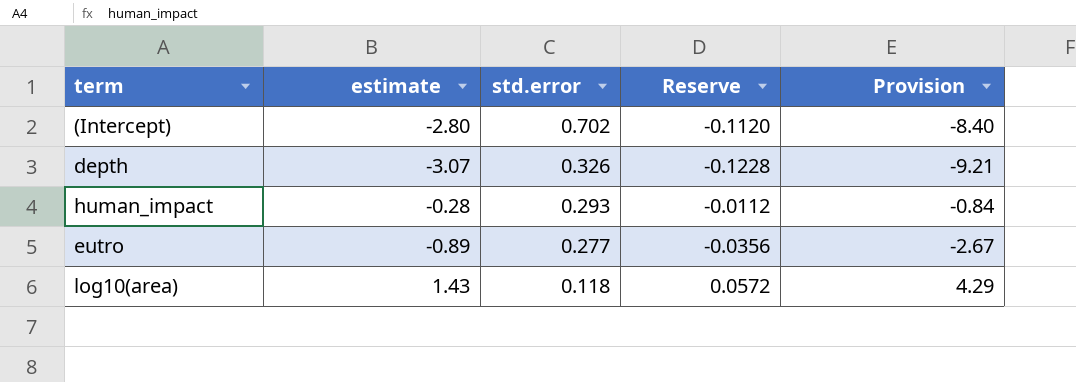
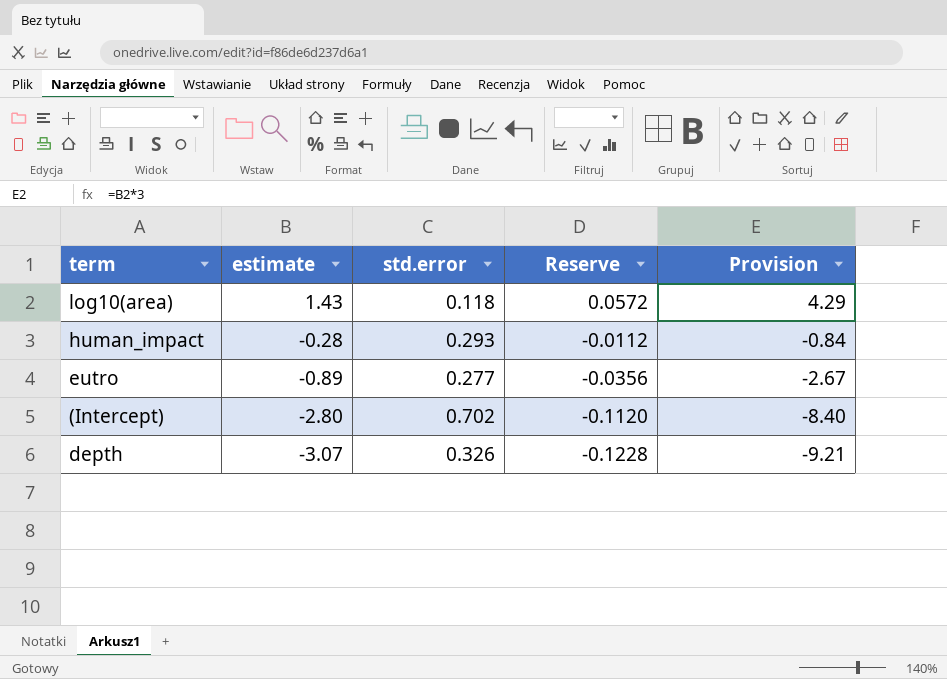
row order: std.error descending -> estimate descending

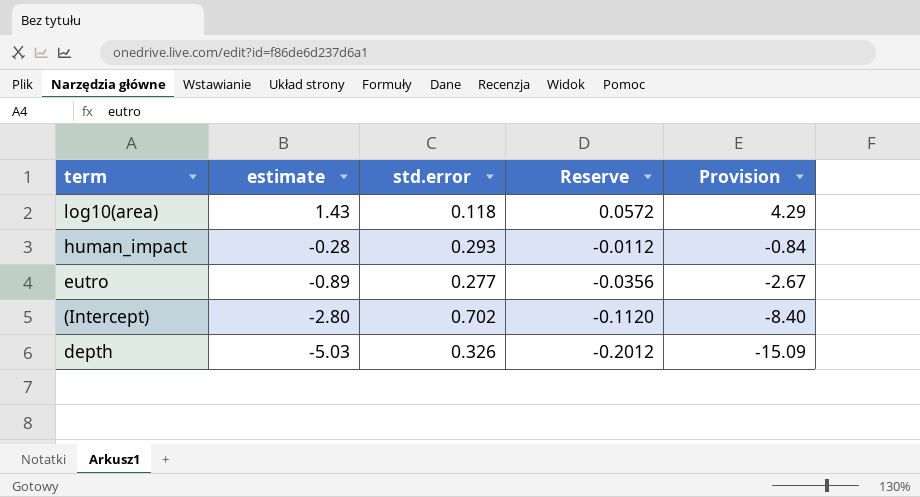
depth | estimate: -3.07 -> -5.03
depth | Reserve: -0.1228 -> -0.2012
depth | Provision: -9.21 -> -15.09

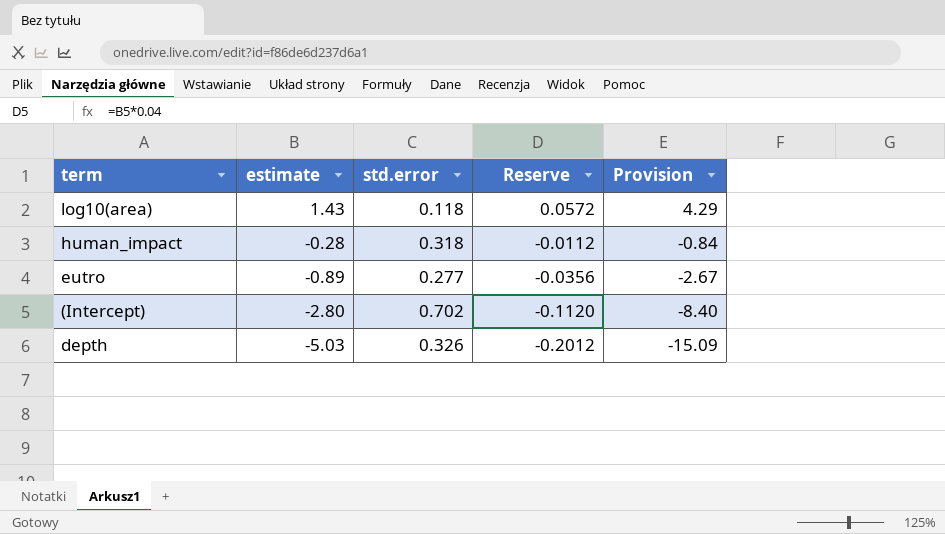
human_impact | std.error: 0.293 -> 0.318

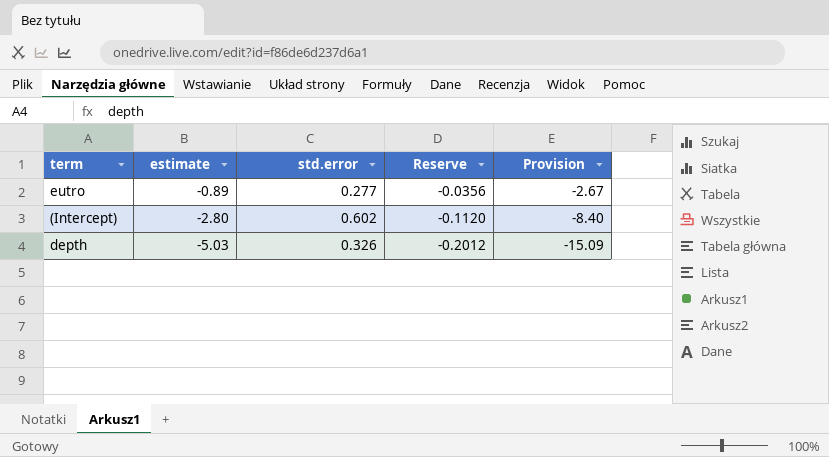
row log10(area): 1.43 | 0.118 | 0.0572 | 4.29 -> none
row human_impact: -0.28 | 0.318 | -0.0112 | -0.84 -> none
(Intercept) | std.error: 0.702 -> 0.602

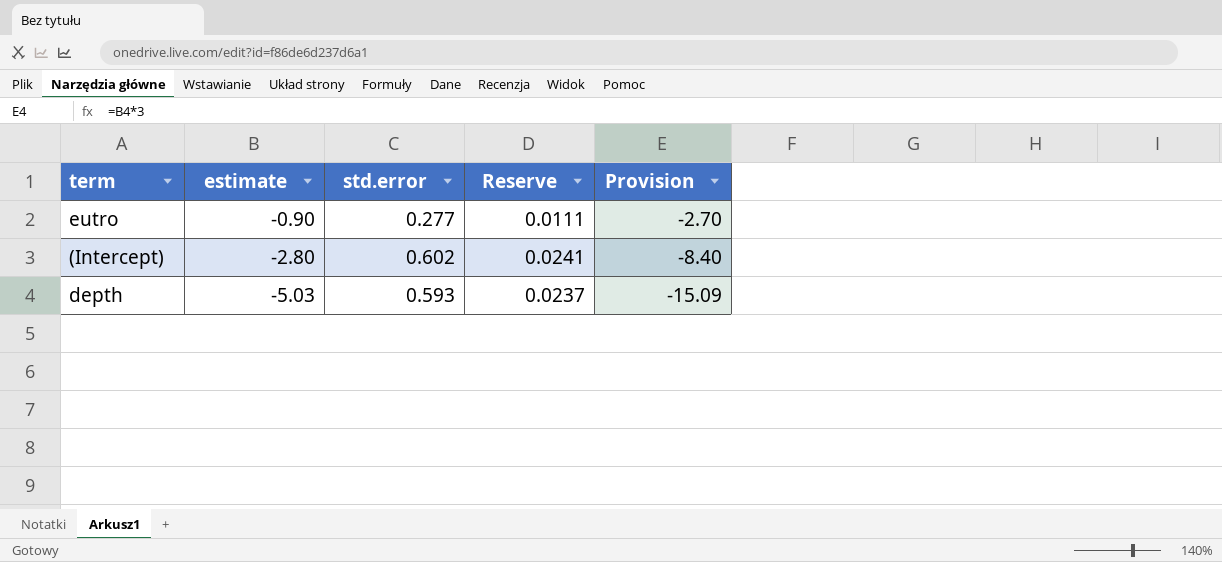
column Reserve | formula: [estimate] * 0.04 -> [std.error] * 0.04
eutro | estimate: -0.89 -> -0.90
eutro | Provision: -2.67 -> -2.70
depth | std.error: 0.326 -> 0.593

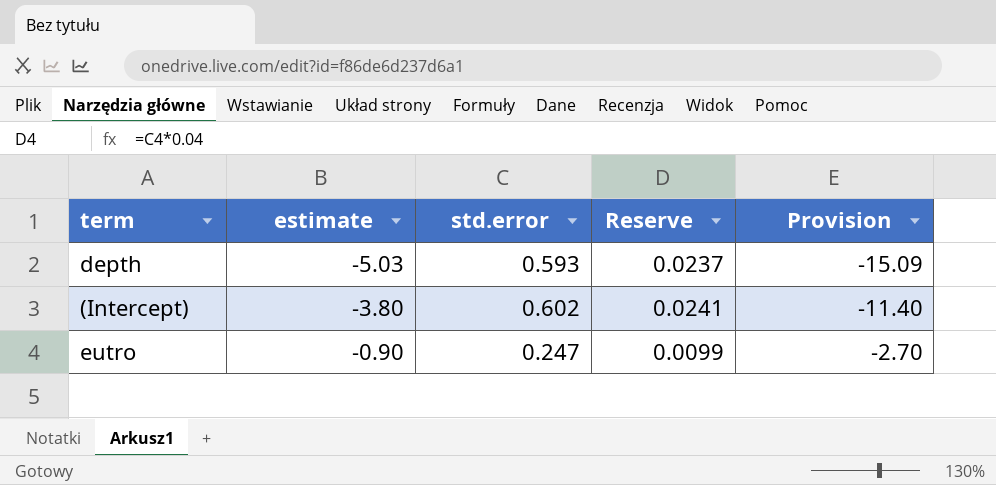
row order: estimate descending -> estimate ascending
(Intercept) | estimate: -2.80 -> -3.80
(Intercept) | Provision: -8.40 -> -11.40
eutro | std.error: 0.277 -> 0.247
eutro | Reserve: 0.0111 -> 0.0099

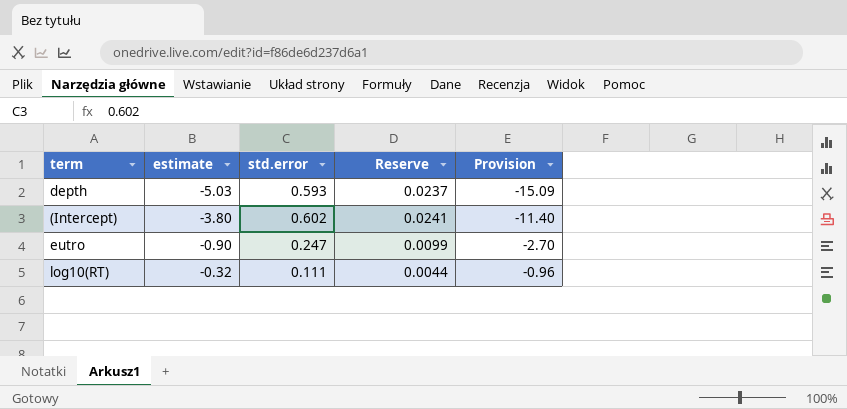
row log10(RT): none -> -0.32 | 0.111 | 0.0044 | -0.96

